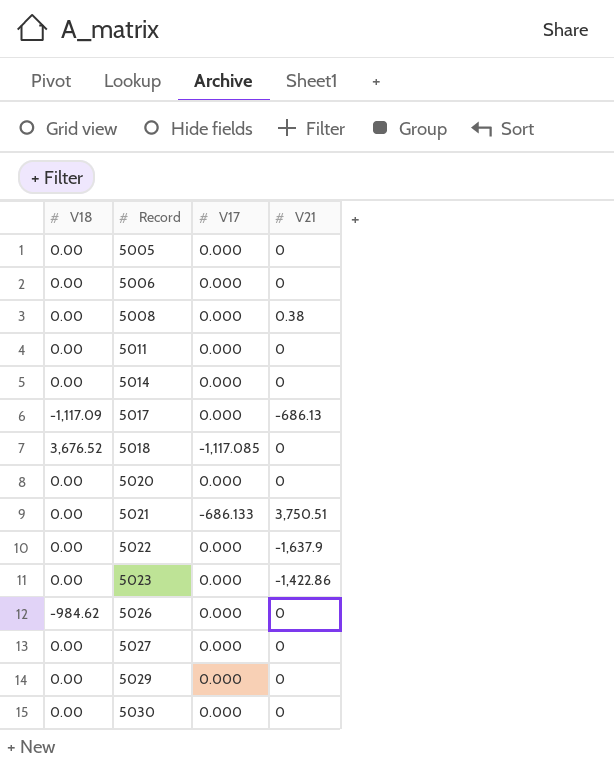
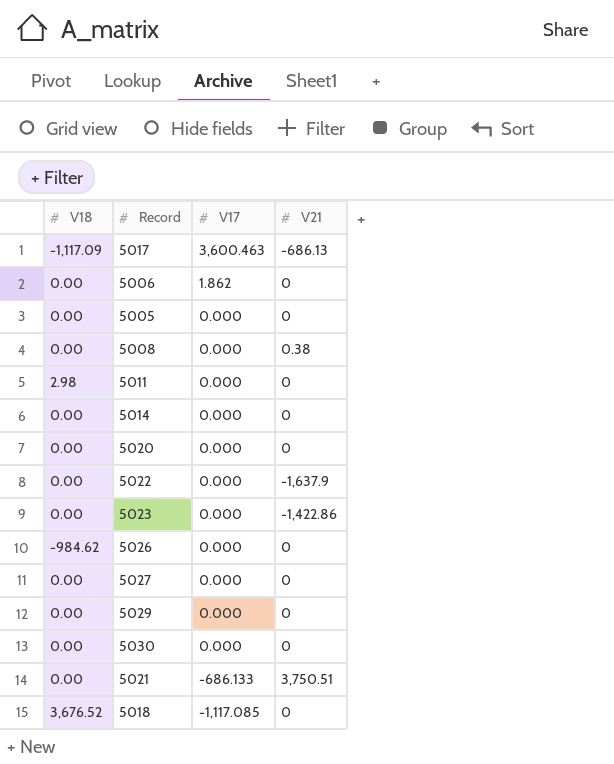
row order: Record ascending -> V17 descending
5017 | V17: 0.000 -> 3,600.463
5006 | V17: 0.000 -> 1.862
5011 | V18: 0.00 -> 2.98

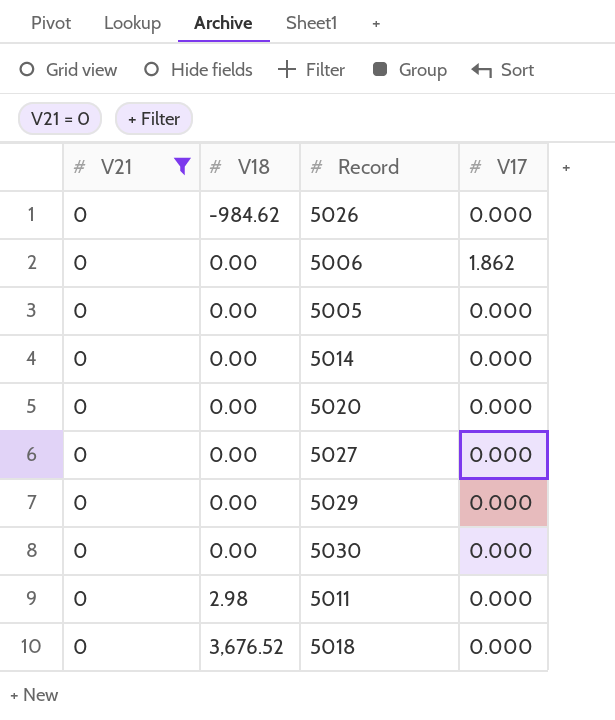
filter: none -> V21 = 0
row order: V17 descending -> V18 ascending
column V21 | position: 4 -> 1
5018 | V17: -1,117.085 -> 0.000

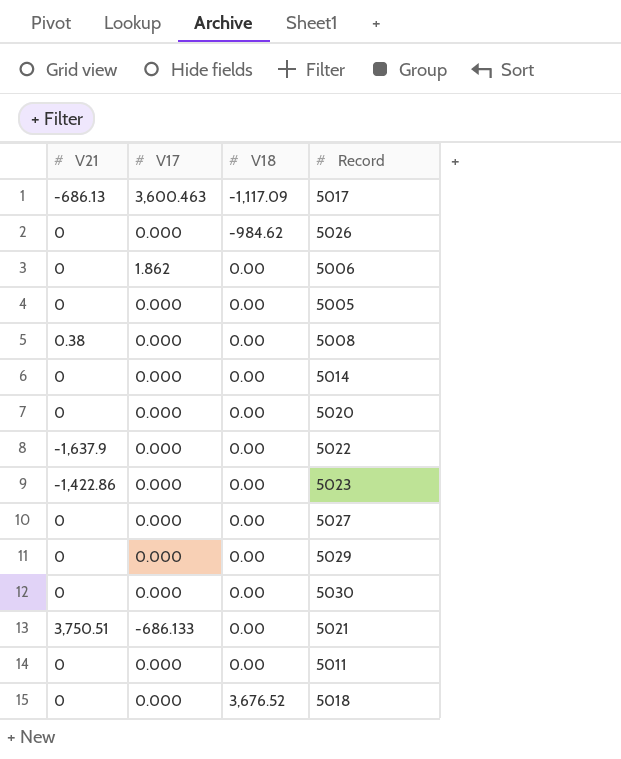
filter: V21 = 0 -> none
column V17 | position: 4 -> 2
5011 | V18: 2.98 -> 0.00

